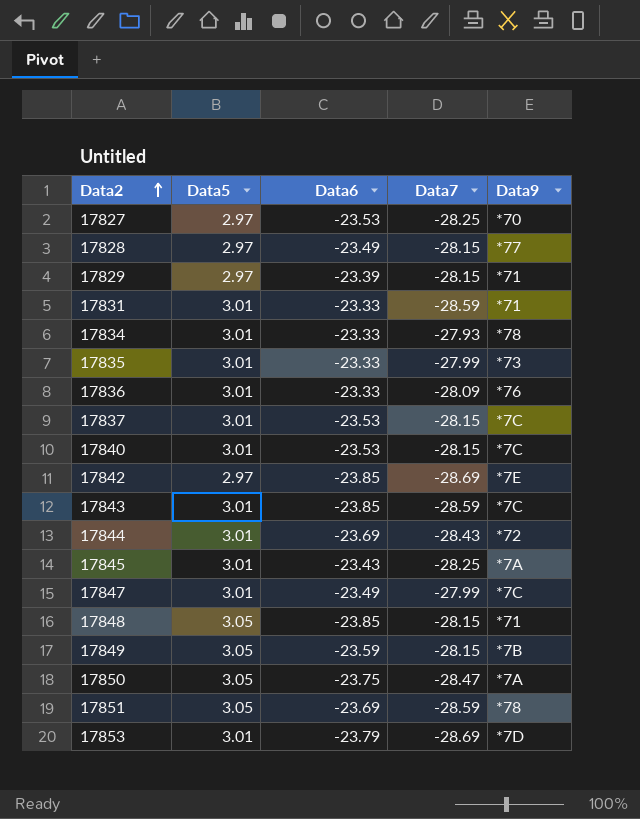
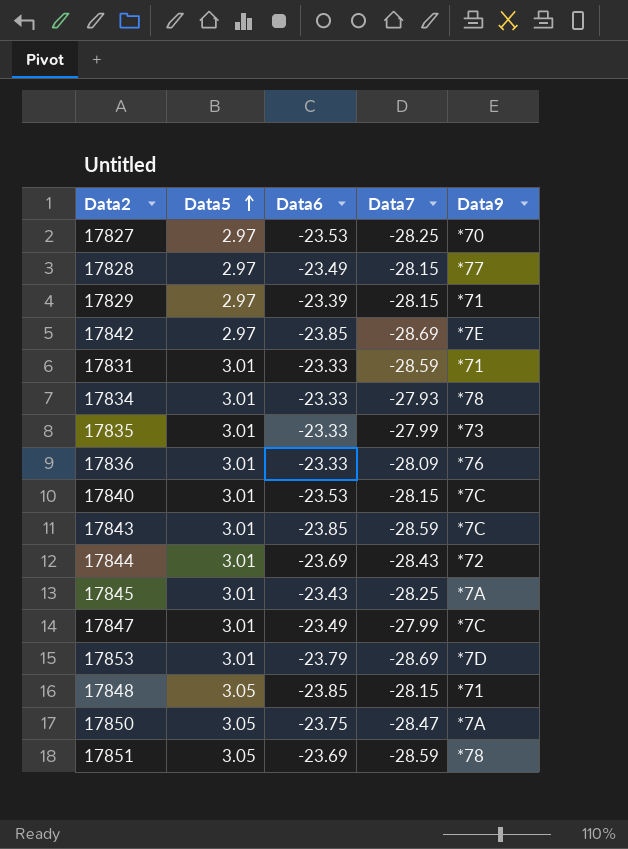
row order: Data2 ascending -> Data5 ascending
row 17837: 3.01 | -23.53 | -28.15 | *7C -> none
row 17849: 3.05 | -23.59 | -28.15 | *7B -> none

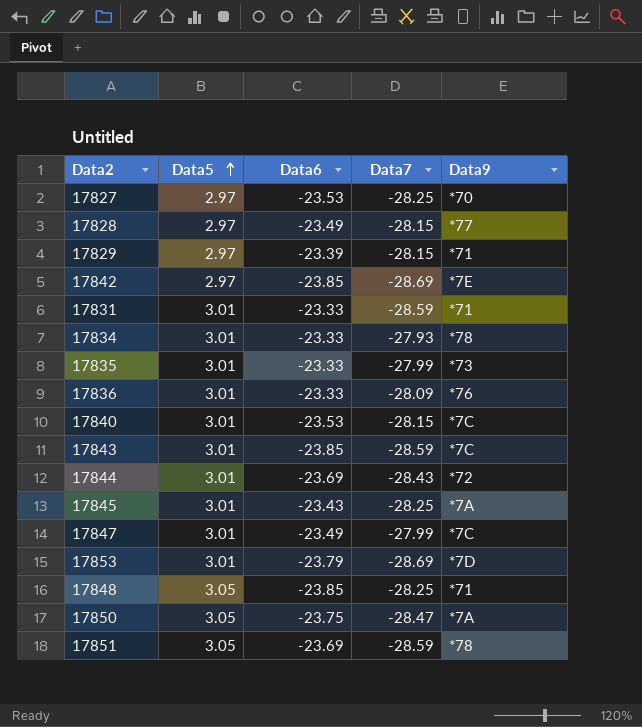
17848 | Data7: -28.15 -> -28.25

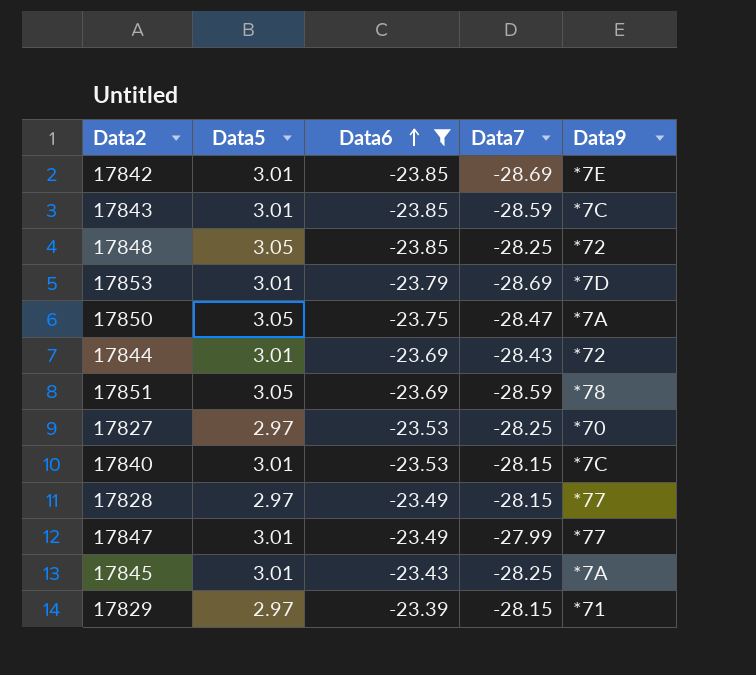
filter: none -> Data6 != -23.33
row order: Data5 ascending -> Data6 ascending
17842 | Data5: 2.97 -> 3.01
17848 | Data9: *71 -> *72
17847 | Data9: *7C -> *77

